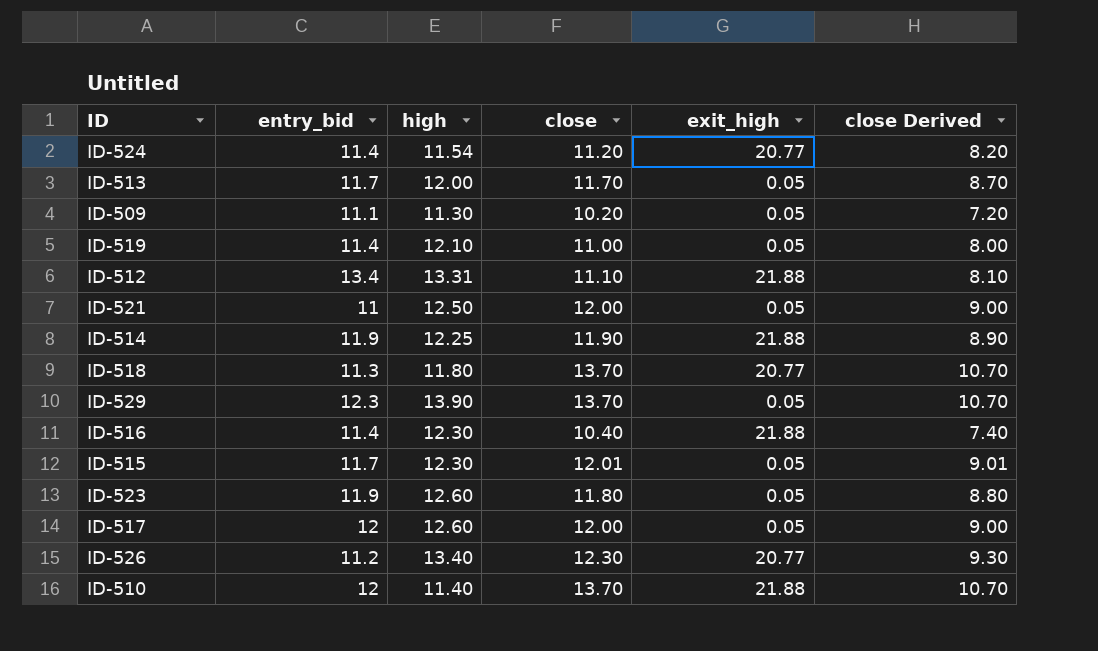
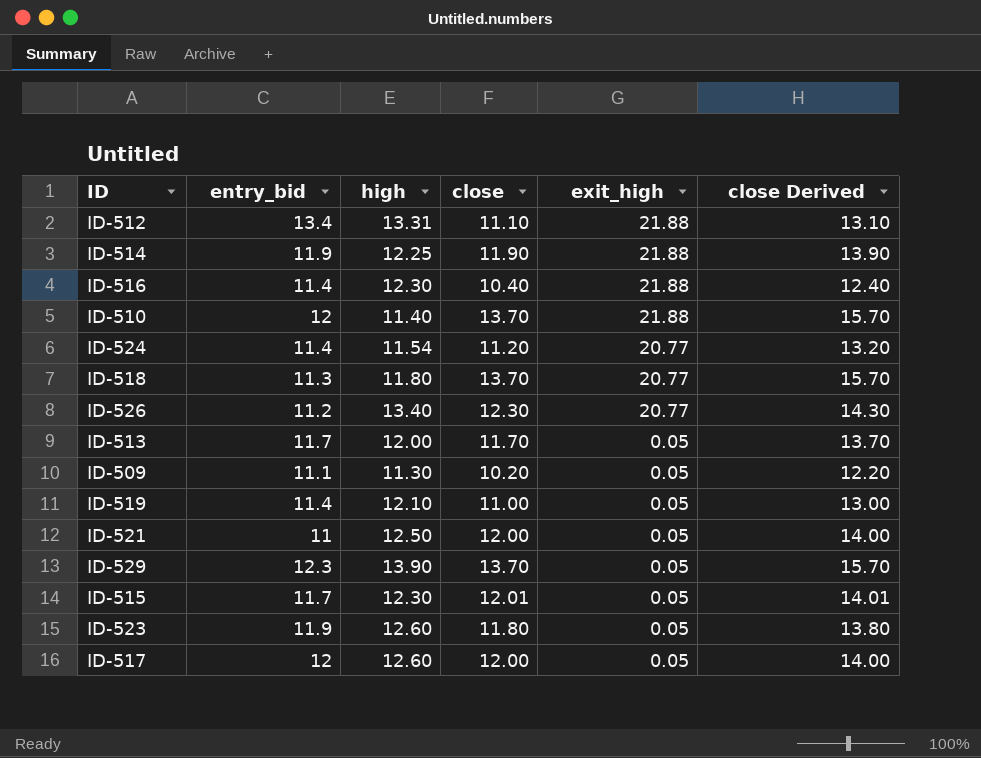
row order: none -> exit_high descending
column close Derived | formula: [close] - 3 -> [close] + 2

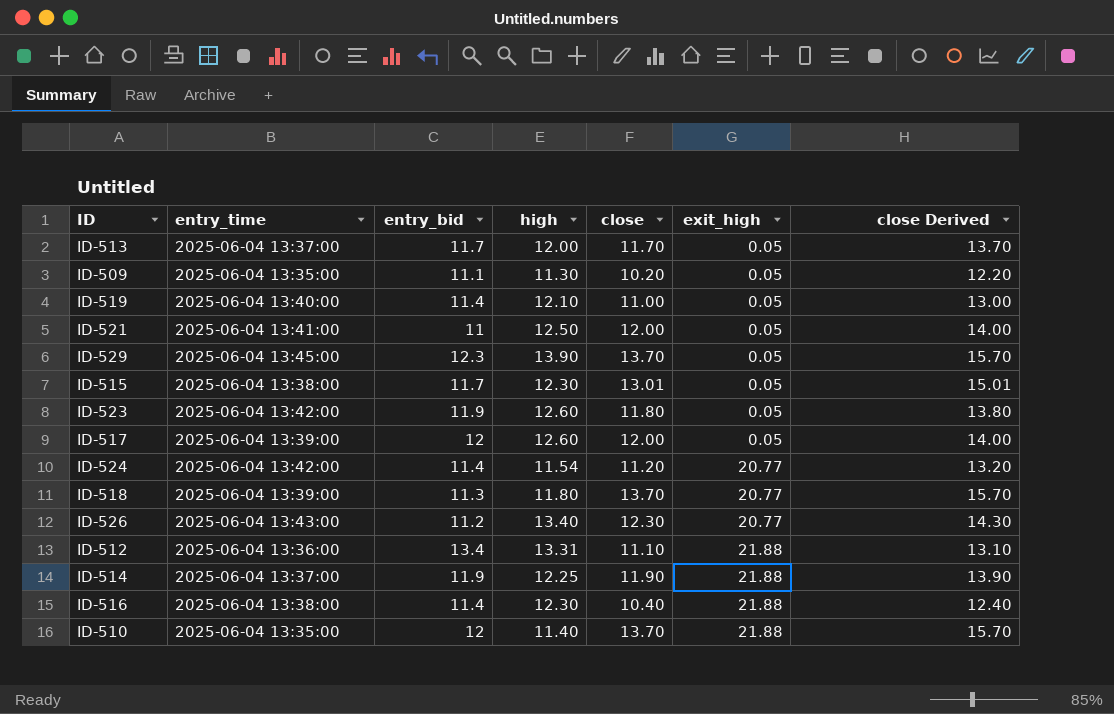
row order: exit_high descending -> exit_high ascending
column entry_time | position: none -> 2
ID-515 | close: 12.01 -> 13.01
ID-515 | close Derived: 14.01 -> 15.01

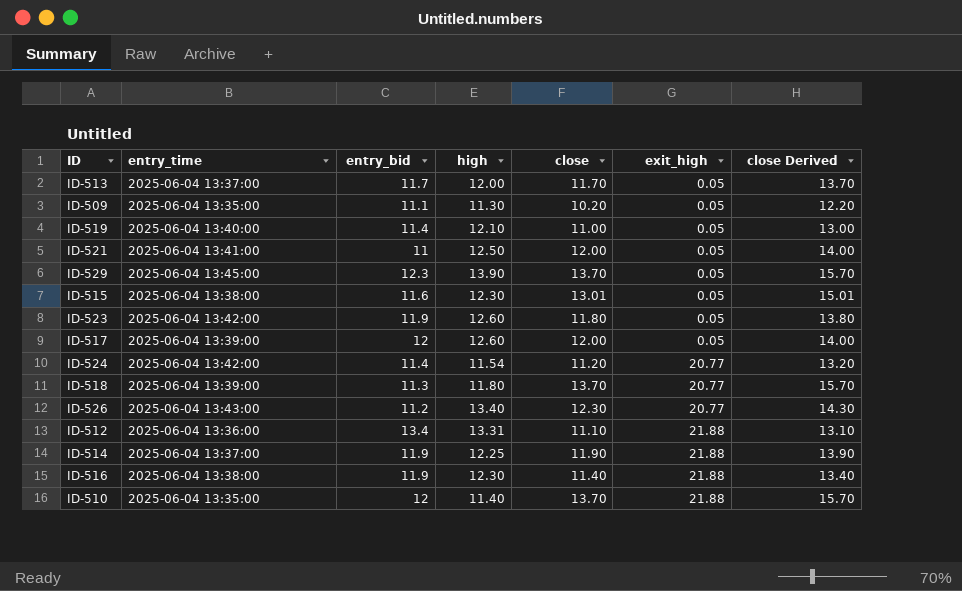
ID-515 | entry_bid: 11.7 -> 11.6
ID-516 | entry_bid: 11.4 -> 11.9
ID-516 | close: 10.40 -> 11.40
ID-516 | close Derived: 12.40 -> 13.40

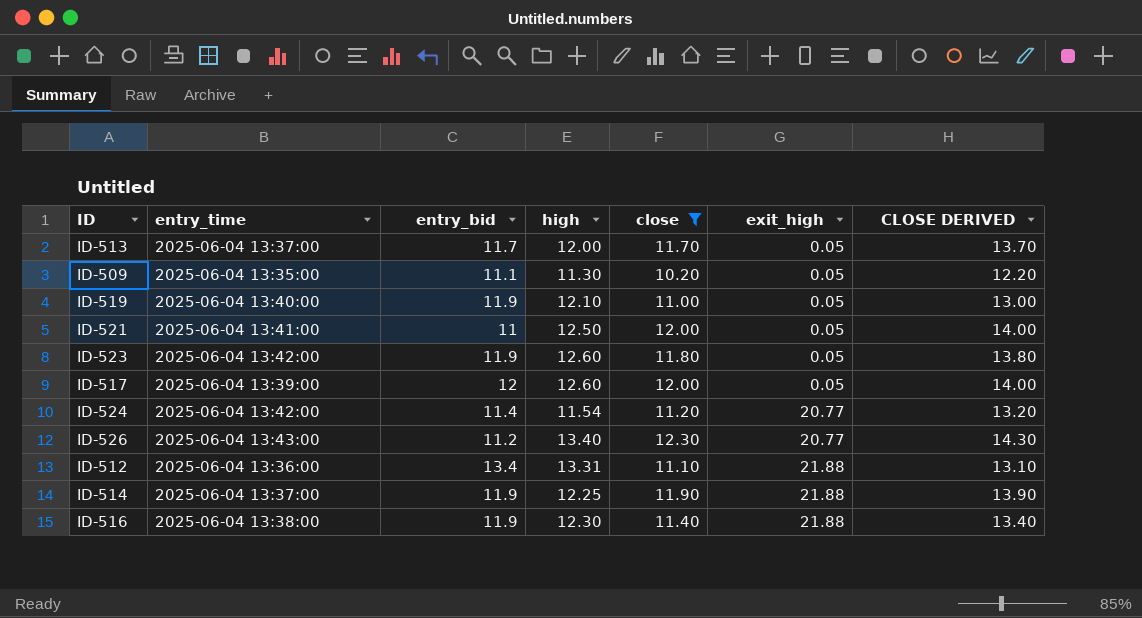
filter: none -> close <= 12.30
column name: close Derived -> CLOSE DERIVED
ID-519 | entry_bid: 11.4 -> 11.9

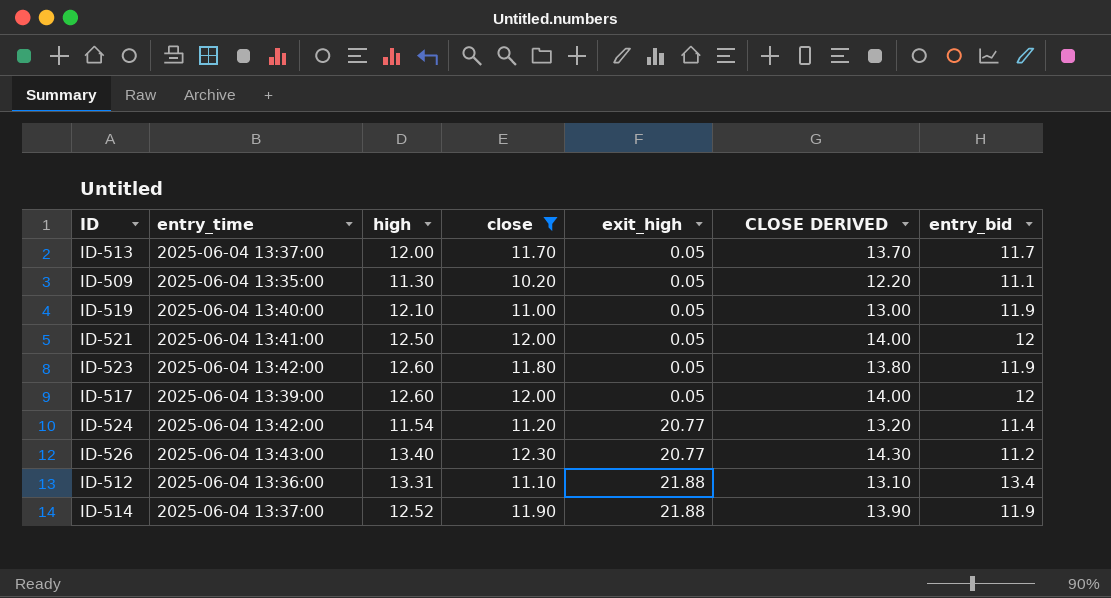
column entry_bid | position: 3 -> 7
row ID-516: 2025-06-04 13:38:00 | 11.9 | 12.30 | 11.40 | 21.88 | 13.40 -> none
ID-521 | entry_bid: 11 -> 12
ID-514 | high: 12.25 -> 12.52

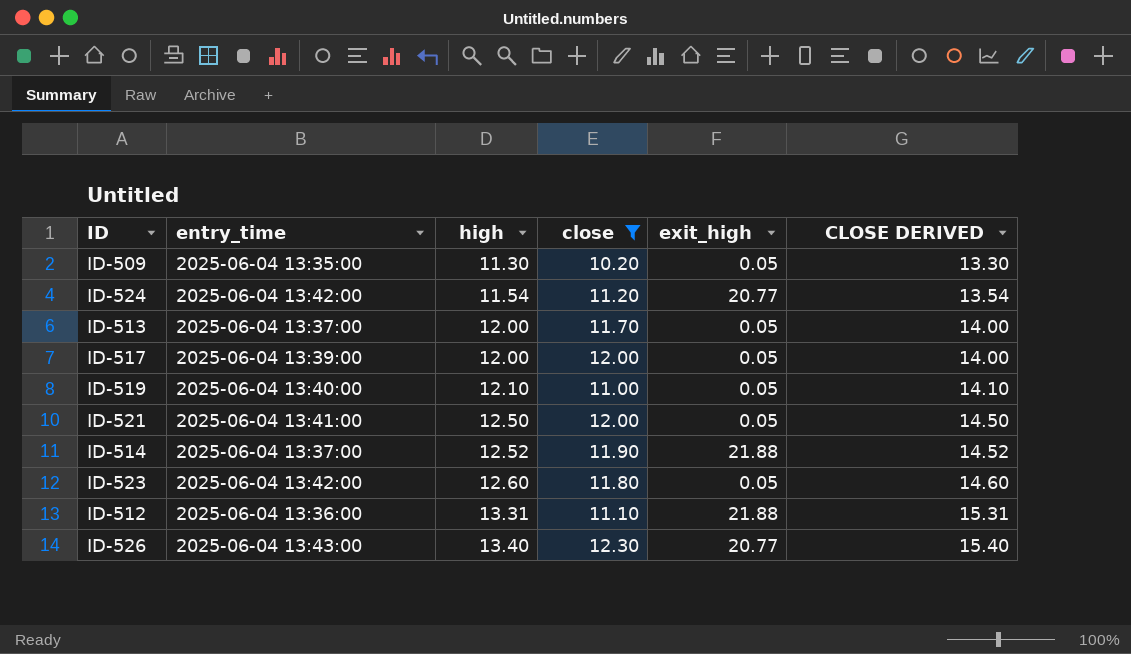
row order: exit_high ascending -> high ascending
column entry_bid | position: 7 -> none
column CLOSE DERIVED | formula: [close] + 2 -> [high] + 2
ID-517 | high: 12.60 -> 12.00

